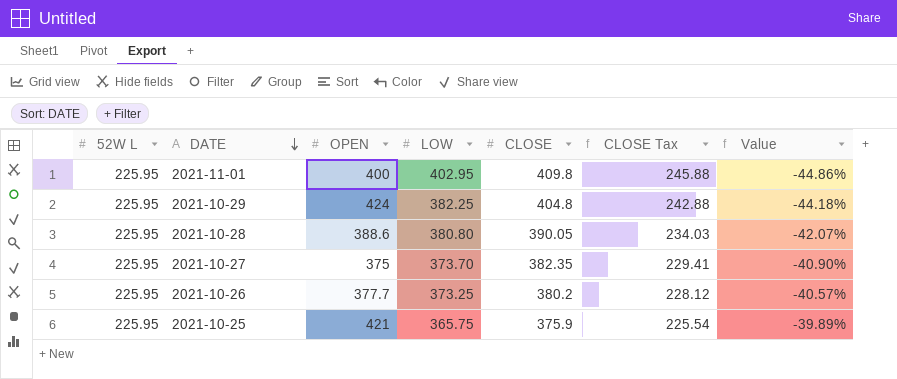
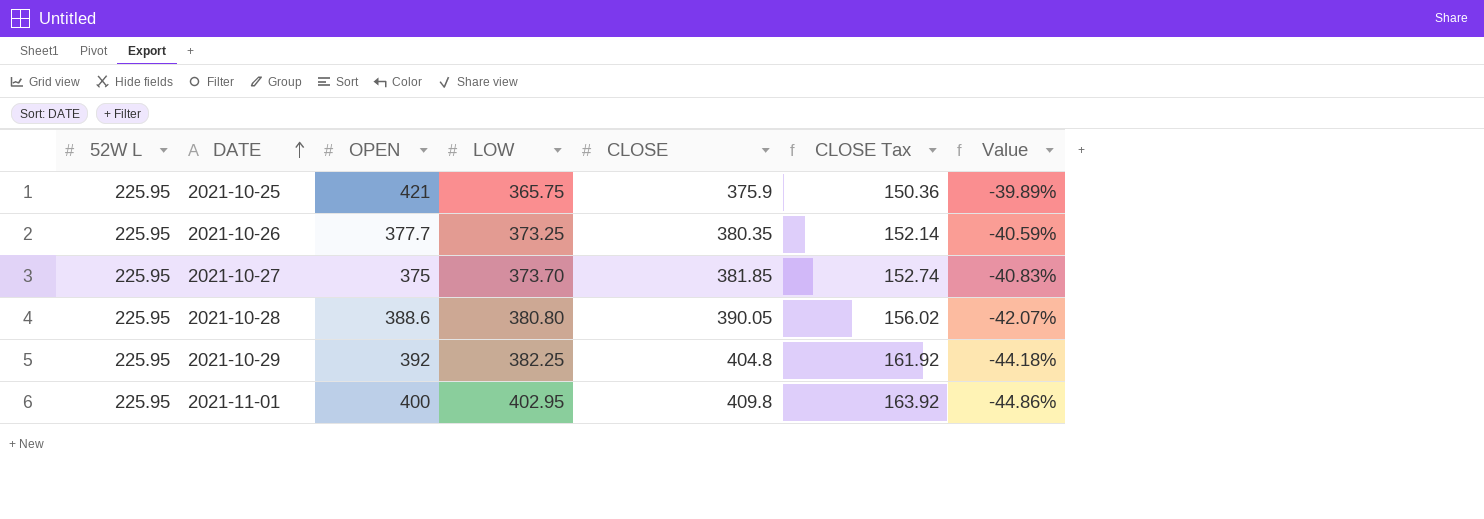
row order: DATE descending -> DATE ascending
column CLOSE Tax | formula: [CLOSE] * 0.6 -> [CLOSE] * 0.4
2021-10-26 | CLOSE: 380.2 -> 380.35
2021-10-26 | Value: -40.57% -> -40.59%
2021-10-27 | CLOSE: 382.35 -> 381.85
2021-10-27 | Value: -40.90% -> -40.83%
2021-10-29 | OPEN: 424 -> 392

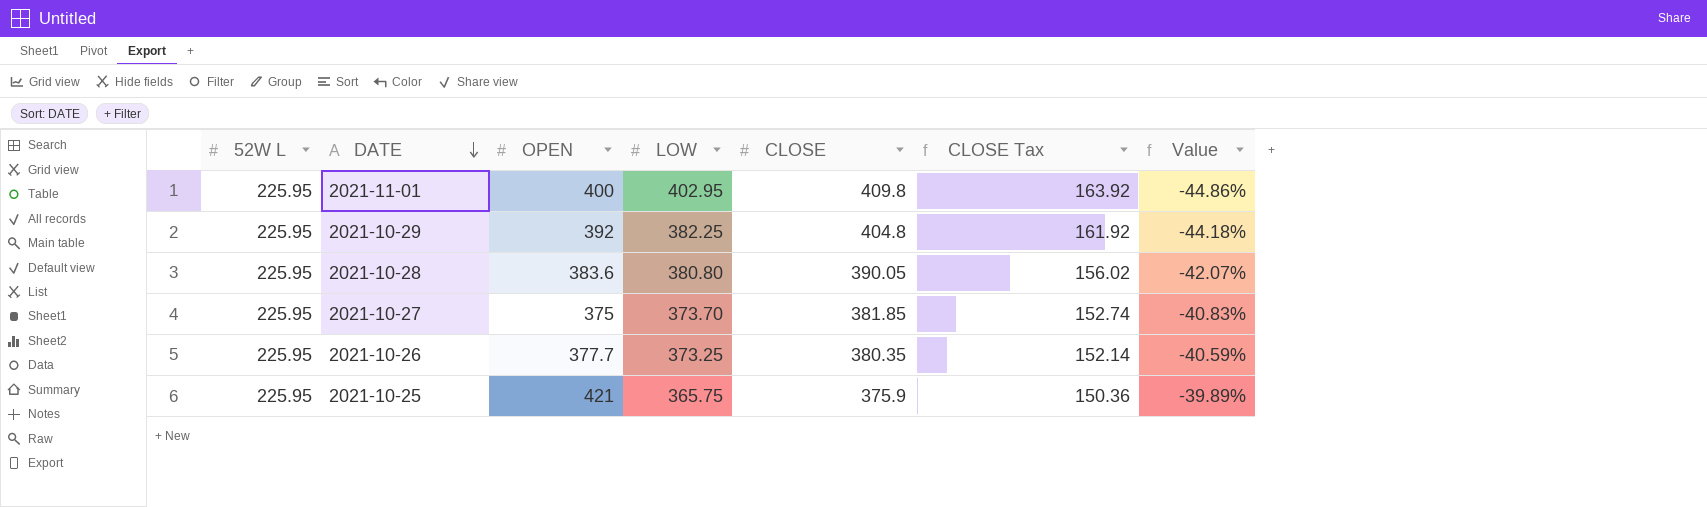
row order: DATE ascending -> DATE descending
2021-10-28 | OPEN: 388.6 -> 383.6

